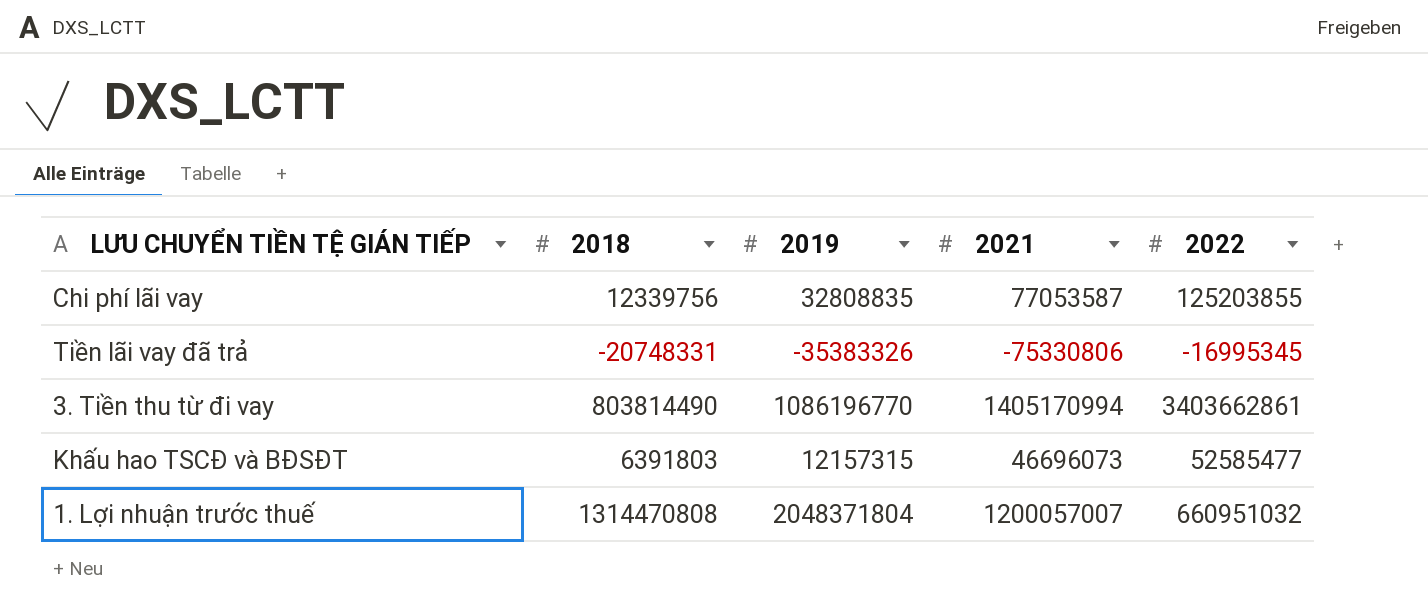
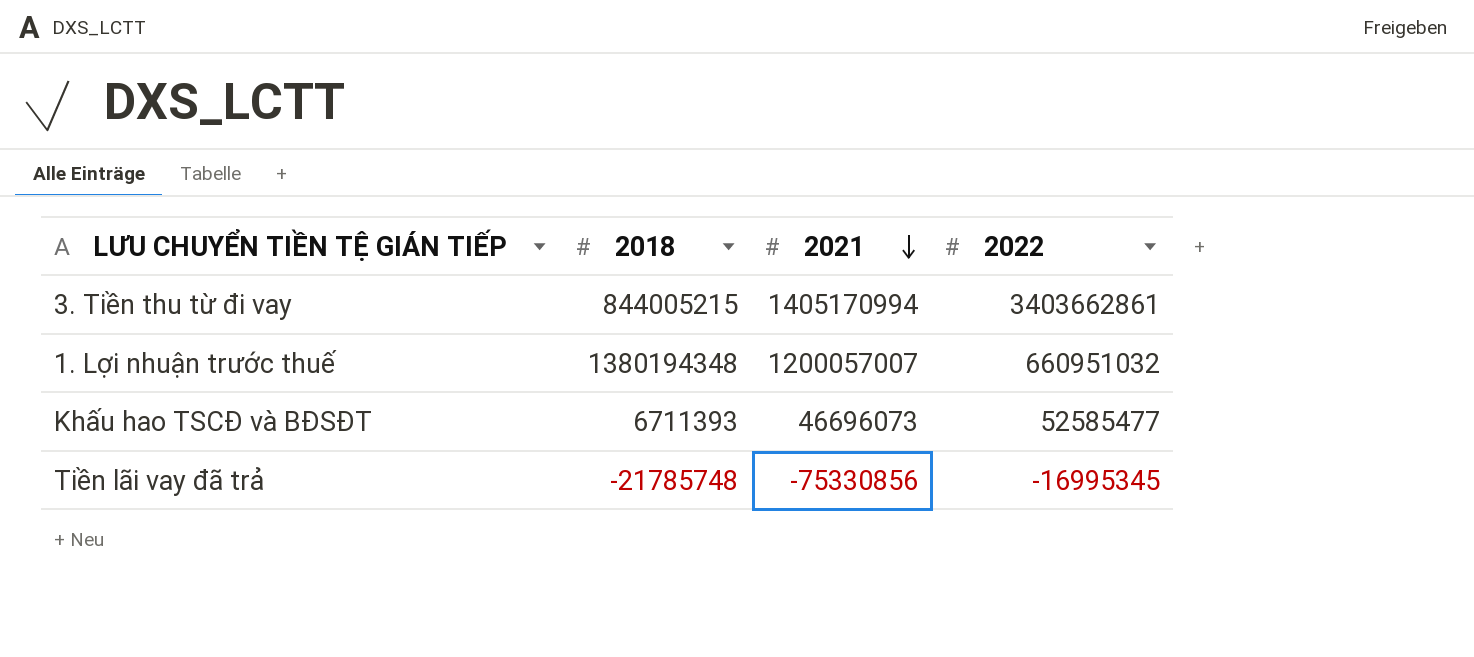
row order: none -> 2021 descending
column 2019 | position: 3 -> none
row Chi phí lãi vay: 12339756 | 32808835 | 77053587 | 125203855 -> none
3. Tiền thu từ đi vay | 2018: 803814490 -> 844005215
1. Lợi nhuận trước thuế | 2018: 1314470808 -> 1380194348
Khấu hao TSCĐ và BĐSĐT | 2018: 6391803 -> 6711393
Tiền lãi vay đã trả | 2018: -20748331 -> -21785748
Tiền lãi vay đã trả | 2021: -75330806 -> -75330856

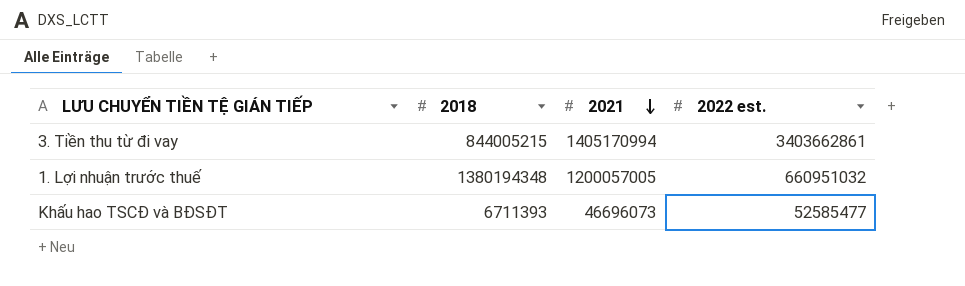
column name: 2022 -> 2022 est.
row Tiền lãi vay đã trả: -21785748 | -75330856 | -16995345 -> none
1. Lợi nhuận trước thuế | 2021: 1200057007 -> 1200057005

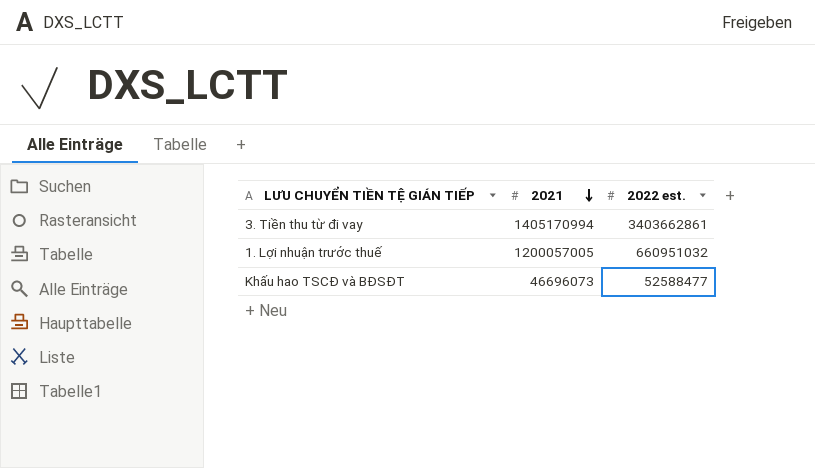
column 2018 | position: 2 -> none
Khấu hao TSCĐ và BĐSĐT | 2022 est.: 52585477 -> 52588477

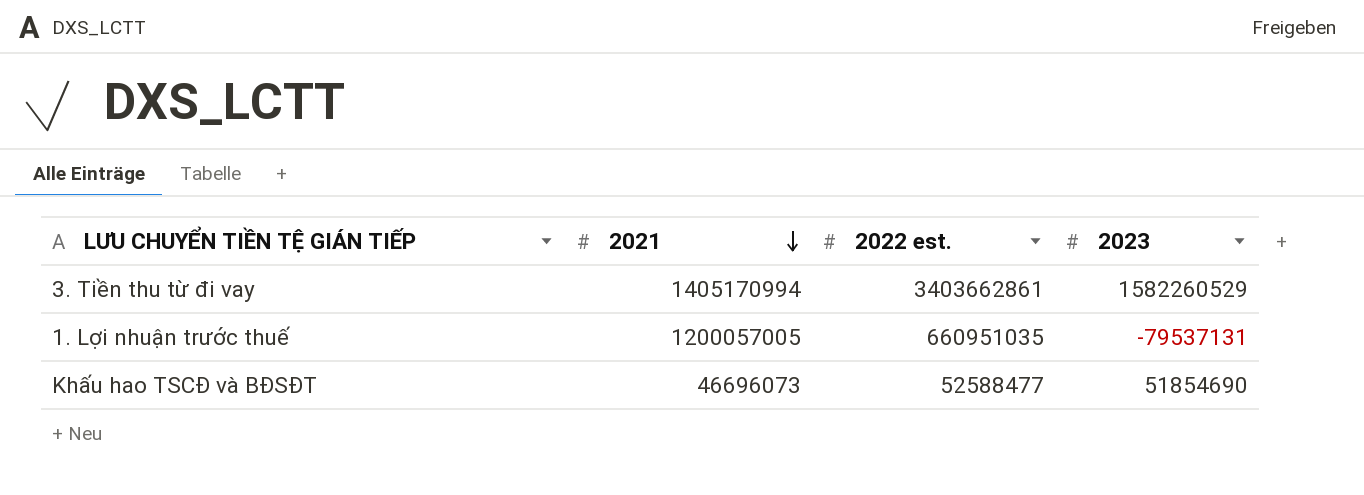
column 2023 | position: none -> 4
1. Lợi nhuận trước thuế | 2022 est.: 660951032 -> 660951035

